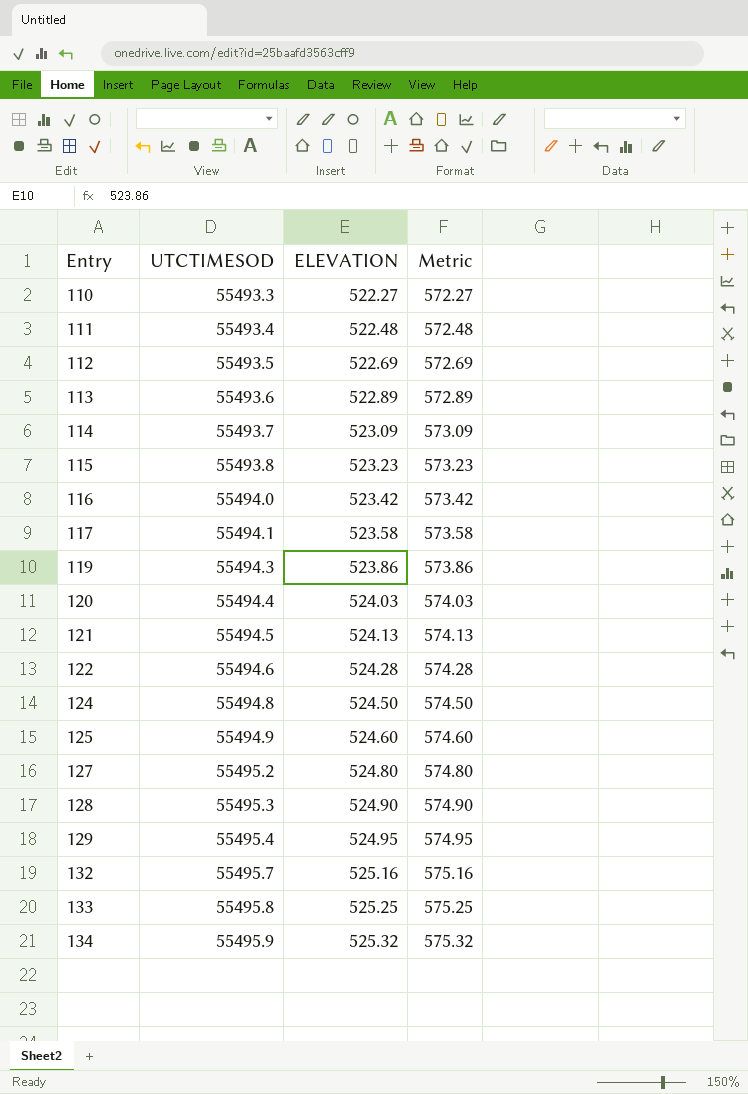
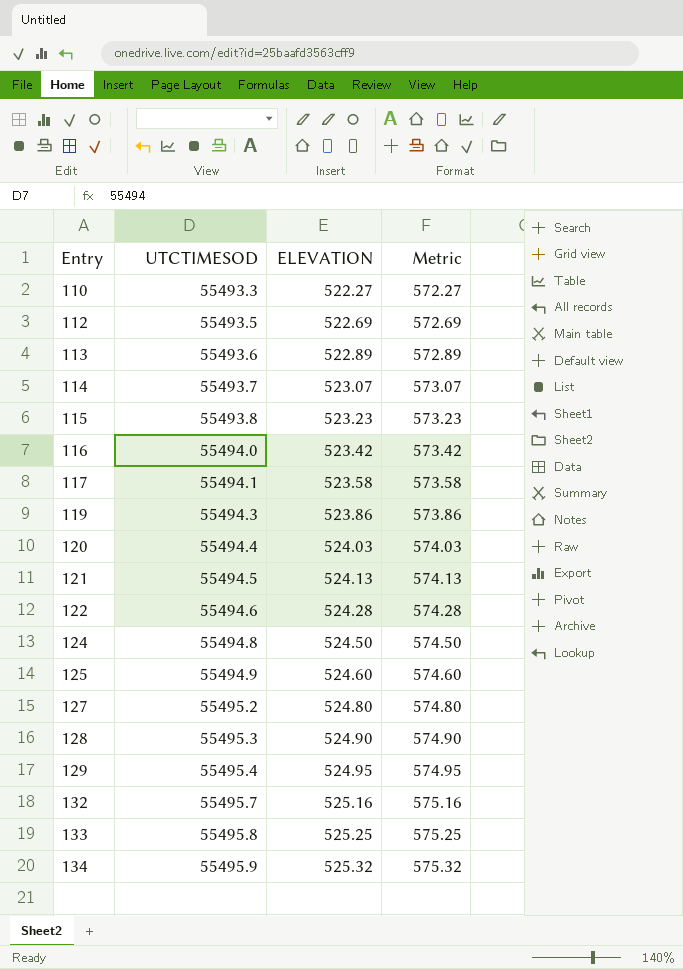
row 111: 55493.4 | 522.48 | 572.48 -> none
114 | ELEVATION: 523.09 -> 523.07
114 | Metric: 573.09 -> 573.07

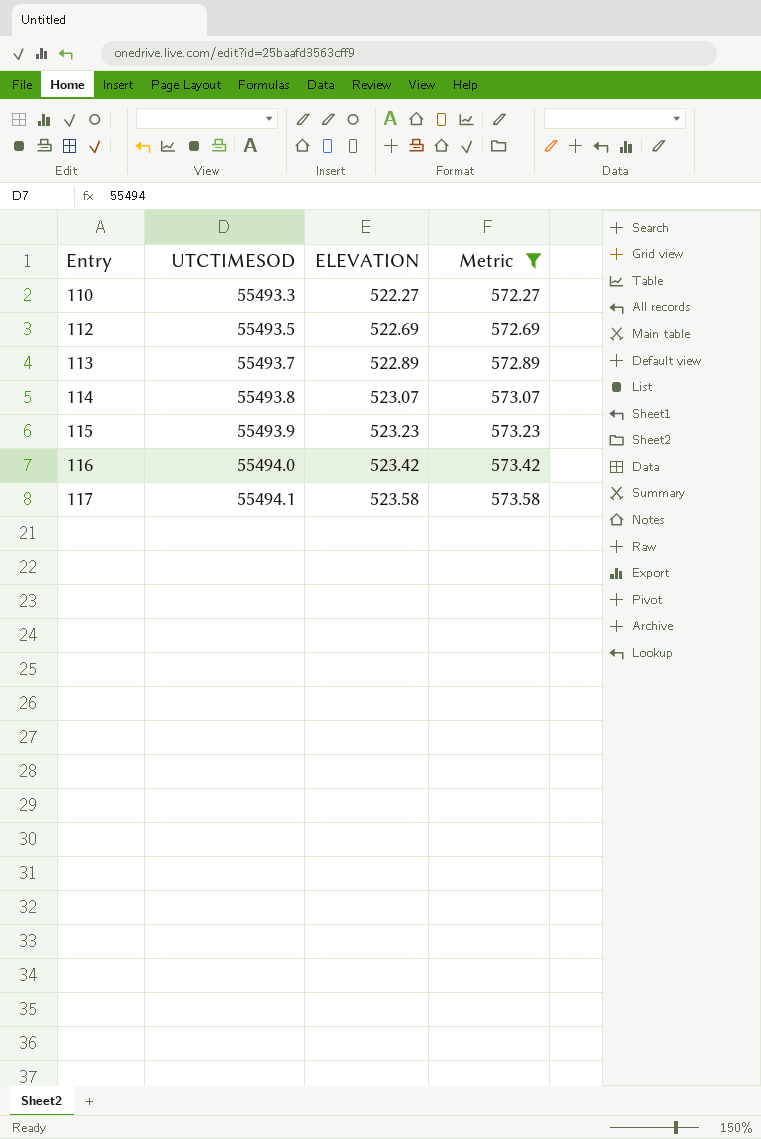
filter: none -> Metric <= 573.58
113 | UTCTIMESOD: 55493.6 -> 55493.7
114 | UTCTIMESOD: 55493.7 -> 55493.8
115 | UTCTIMESOD: 55493.8 -> 55493.9

